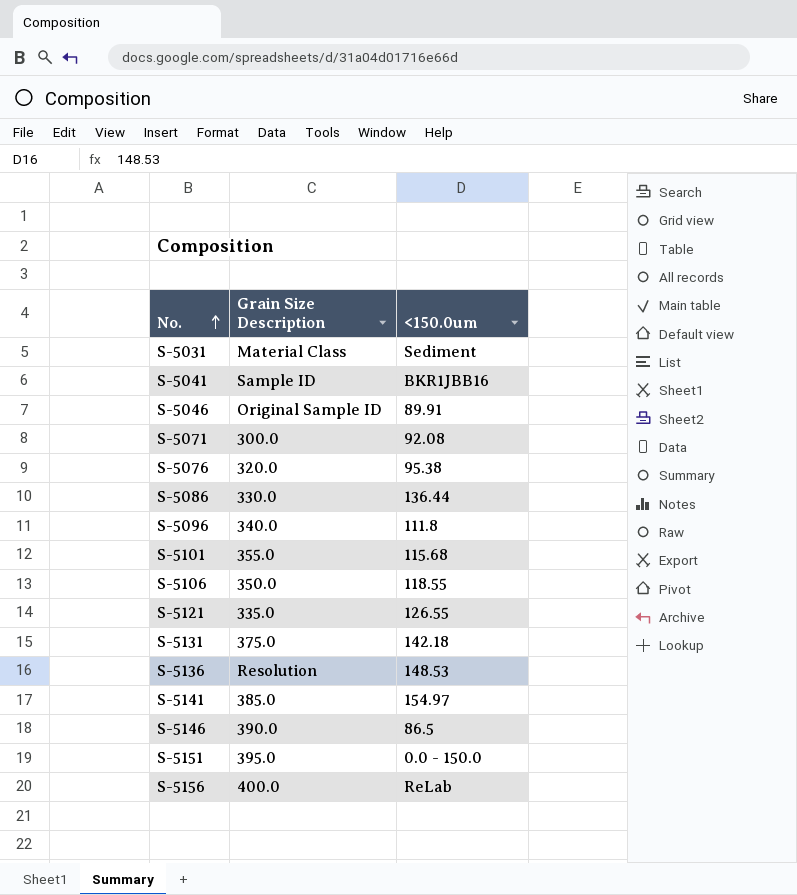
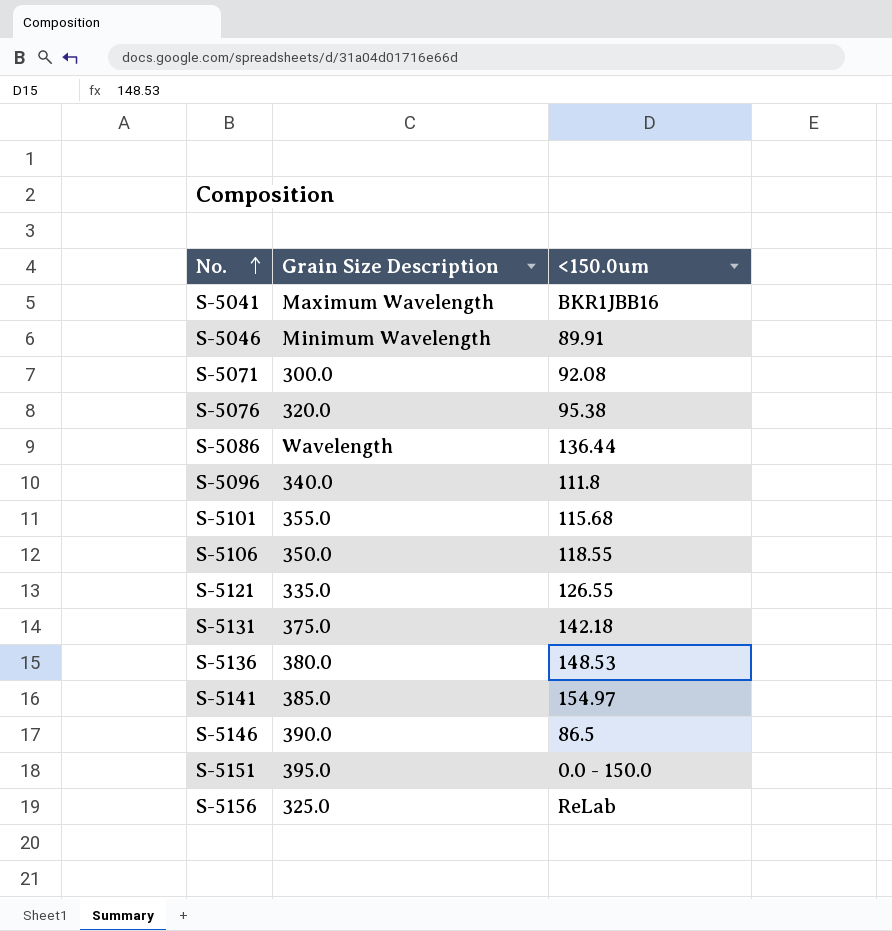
row S-5031: Material Class | Sediment -> none
S-5041 | Grain Size Description: Sample ID -> Maximum Wavelength
S-5046 | Grain Size Description: Original Sample ID -> Minimum Wavelength
S-5086 | Grain Size Description: 330.0 -> Wavelength
S-5136 | Grain Size Description: Resolution -> 380.0
S-5156 | Grain Size Description: 400.0 -> 325.0

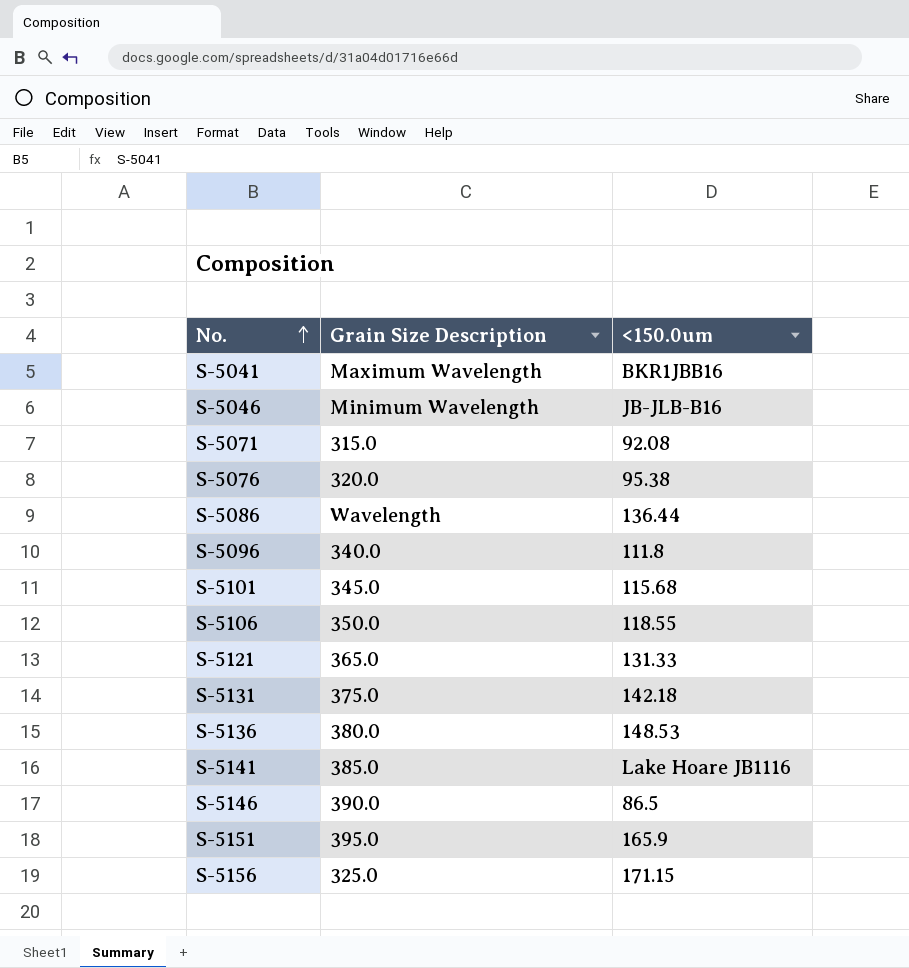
S-5046 | <150.0um: 89.91 -> JB-JLB-B16
S-5071 | Grain Size Description: 300.0 -> 315.0
S-5101 | Grain Size Description: 355.0 -> 345.0
S-5121 | Grain Size Description: 335.0 -> 365.0
S-5121 | <150.0um: 126.55 -> 131.33
S-5141 | <150.0um: 154.97 -> Lake Hoare JB1116
S-5151 | <150.0um: 0.0 - 150.0 -> 165.9
S-5156 | <150.0um: ReLab -> 171.15

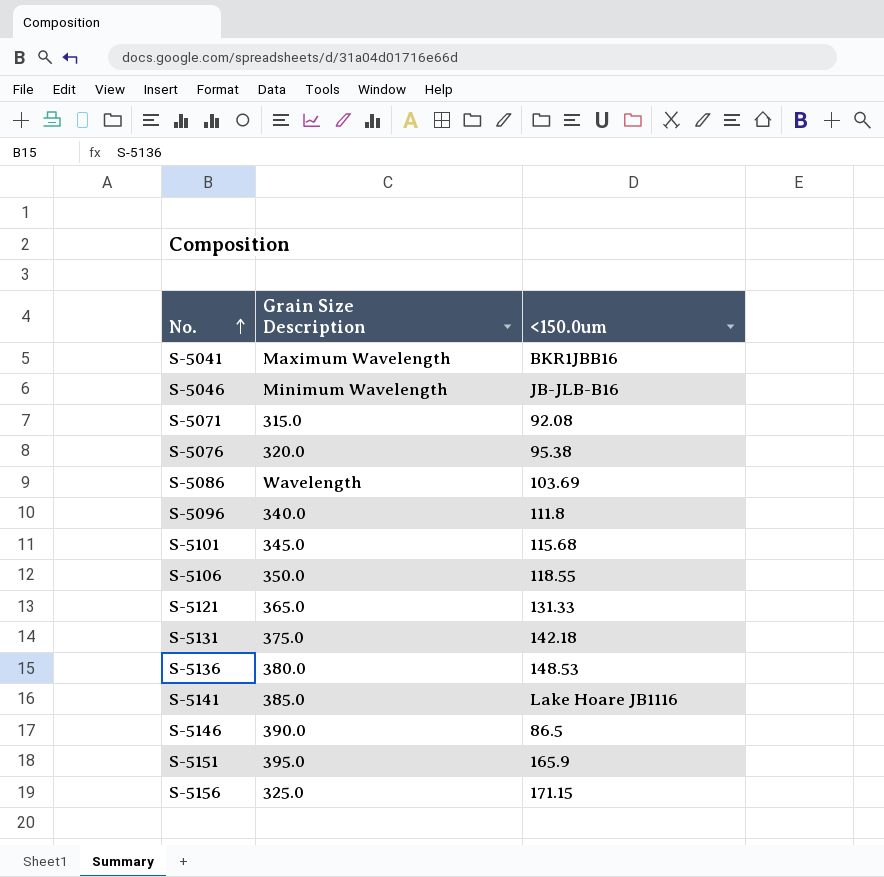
S-5086 | <150.0um: 136.44 -> 103.69

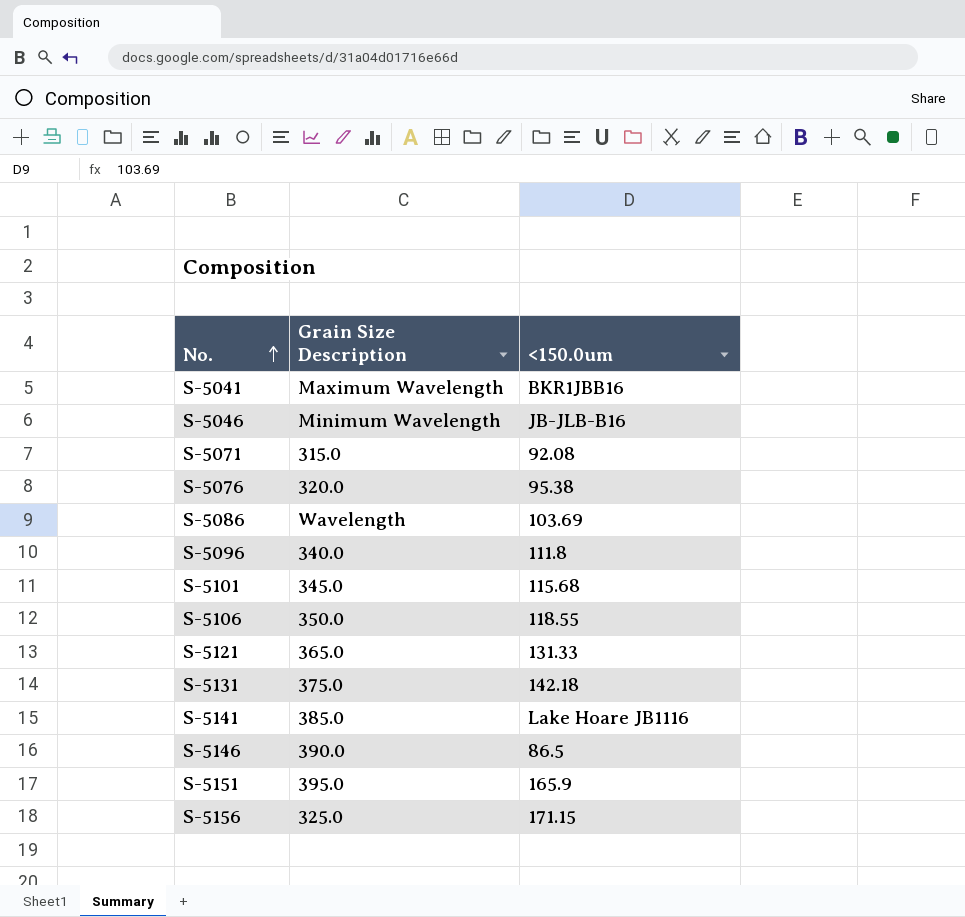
row S-5136: 380.0 | 148.53 -> none

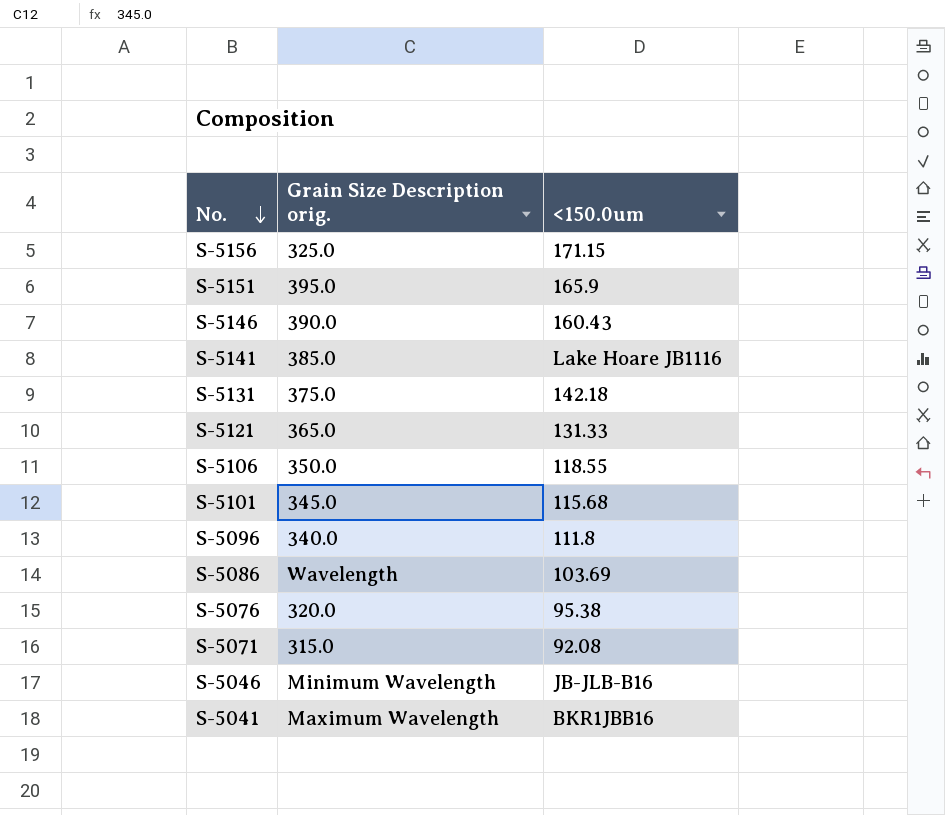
row order: No. ascending -> No. descending
column name: Grain Size Description -> Grain Size Description orig.
S-5146 | <150.0um: 86.5 -> 160.43

